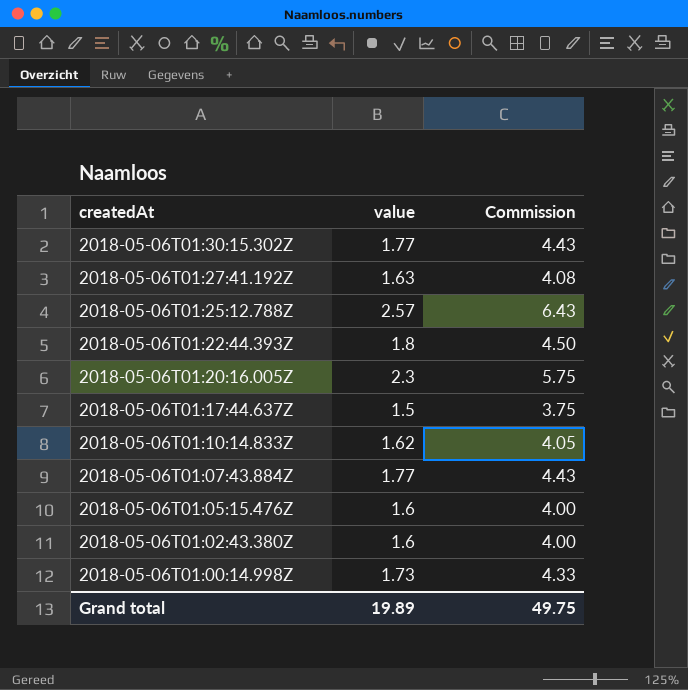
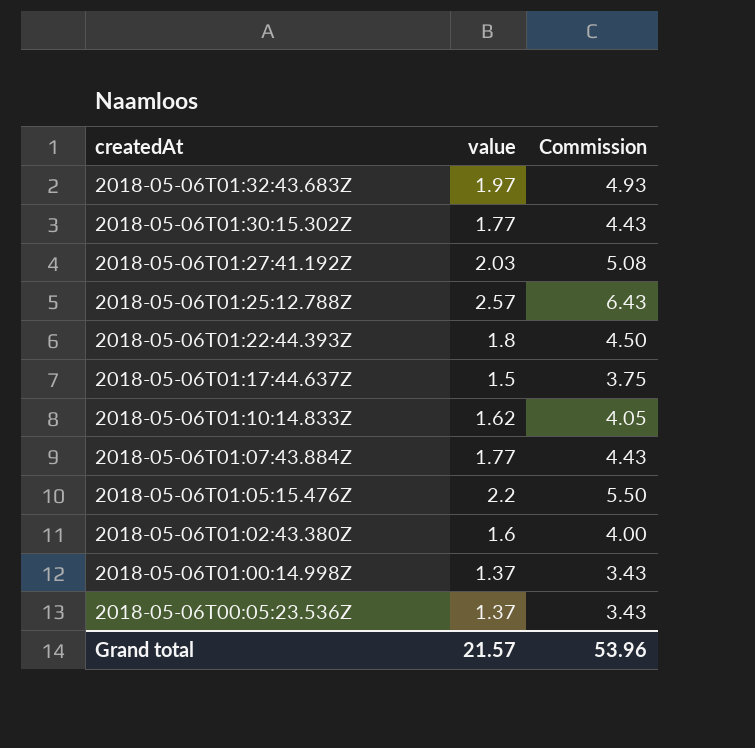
row 2018-05-06T01:20:16.005Z: 2.3 | 5.75 -> none
row 2018-05-06T01:32:43.683Z: none -> 1.97 | 4.93
2018-05-06T01:27:41.192Z | value: 1.63 -> 2.03
2018-05-06T01:27:41.192Z | Commission: 4.08 -> 5.08
2018-05-06T01:05:15.476Z | value: 1.6 -> 2.2
2018-05-06T01:05:15.476Z | Commission: 4.00 -> 5.50
2018-05-06T01:00:14.998Z | value: 1.73 -> 1.37
2018-05-06T01:00:14.998Z | Commission: 4.33 -> 3.43
row 2018-05-06T00:05:23.536Z: none -> 1.37 | 3.43
Grand total | value: 19.89 -> 21.57
Grand total | Commission: 49.75 -> 53.96

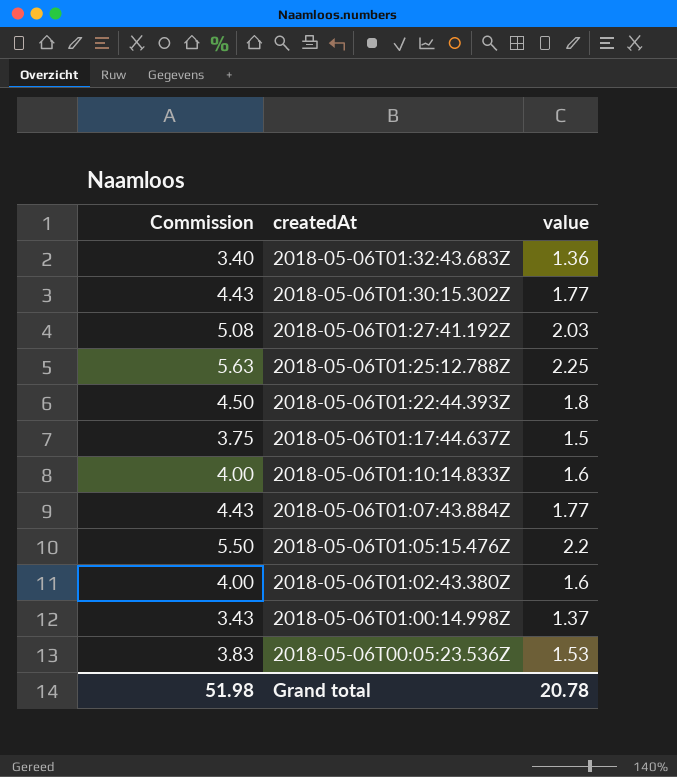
column Commission | position: 3 -> 1
2018-05-06T01:32:43.683Z | Commission: 4.93 -> 3.40
2018-05-06T01:32:43.683Z | value: 1.97 -> 1.36
2018-05-06T01:25:12.788Z | Commission: 6.43 -> 5.63
2018-05-06T01:25:12.788Z | value: 2.57 -> 2.25
2018-05-06T01:10:14.833Z | Commission: 4.05 -> 4.00
2018-05-06T01:10:14.833Z | value: 1.62 -> 1.6
2018-05-06T00:05:23.536Z | Commission: 3.43 -> 3.83
2018-05-06T00:05:23.536Z | value: 1.37 -> 1.53
Grand total | Commission: 53.96 -> 51.98
Grand total | value: 21.57 -> 20.78

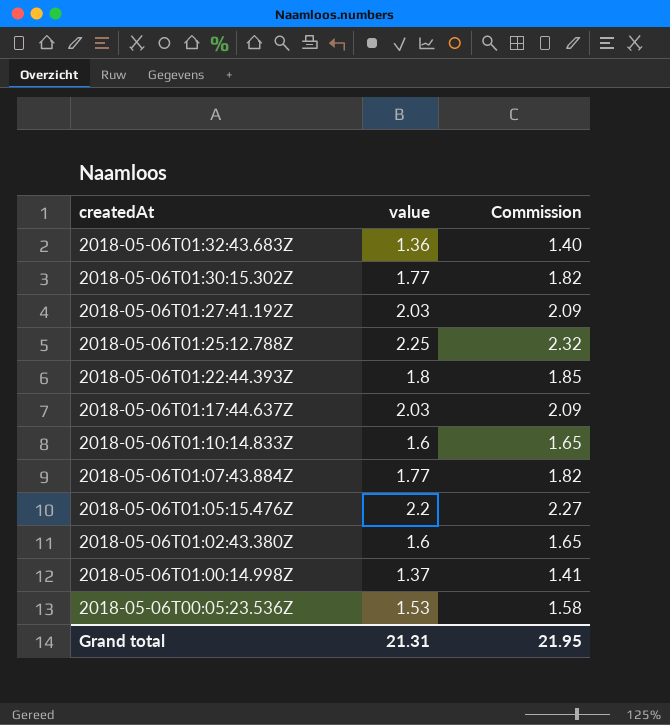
column Commission | formula: [value] * 2.5 -> [value] * 1.03
column Commission | position: 1 -> 3
2018-05-06T01:17:44.637Z | value: 1.5 -> 2.03
Grand total | value: 20.78 -> 21.31
Grand total | Commission: 51.98 -> 21.95

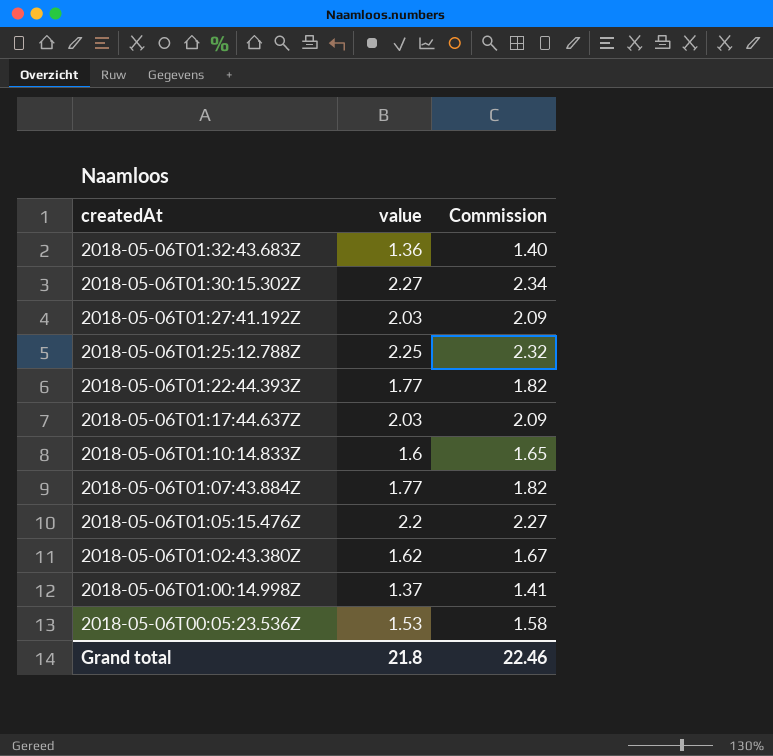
2018-05-06T01:30:15.302Z | value: 1.77 -> 2.27
2018-05-06T01:30:15.302Z | Commission: 1.82 -> 2.34
2018-05-06T01:22:44.393Z | value: 1.8 -> 1.77
2018-05-06T01:22:44.393Z | Commission: 1.85 -> 1.82
2018-05-06T01:02:43.380Z | value: 1.6 -> 1.62
2018-05-06T01:02:43.380Z | Commission: 1.65 -> 1.67
Grand total | value: 21.31 -> 21.8
Grand total | Commission: 21.95 -> 22.46

